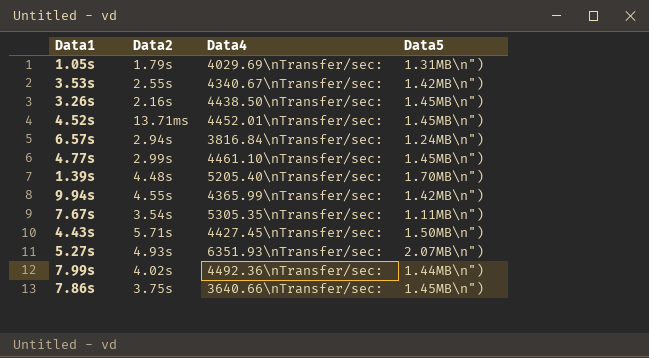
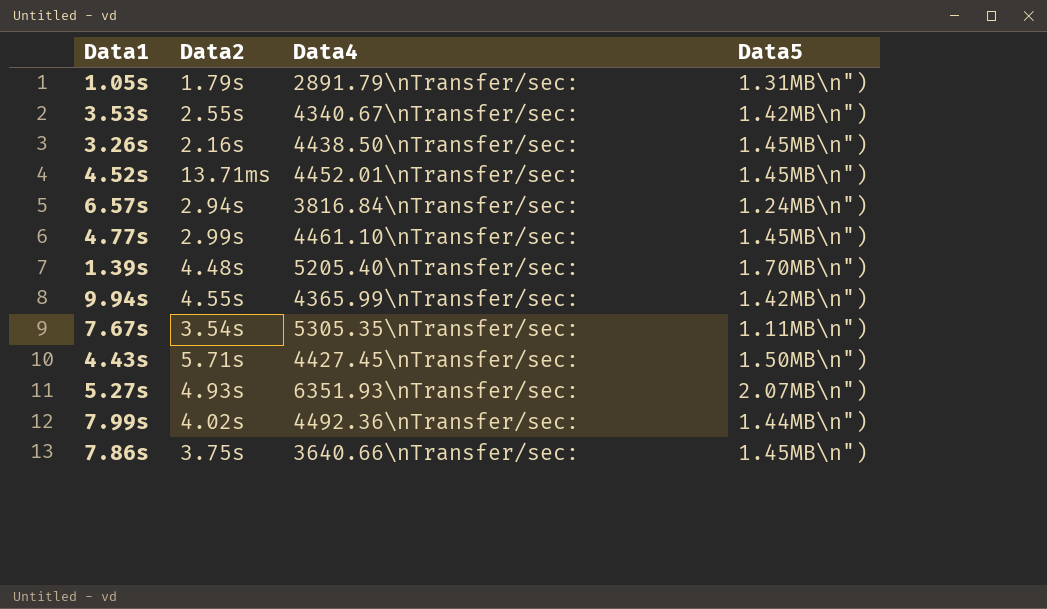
1.05s | Data4: 4029.69\nTransfer/sec: -> 2891.79\nTransfer/sec:

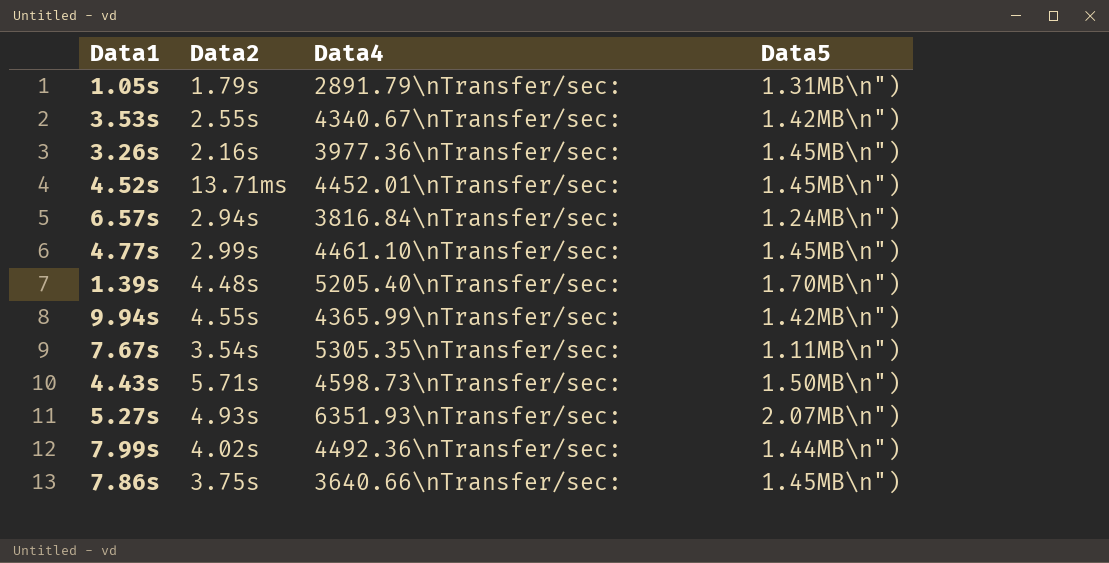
3.26s | Data4: 4438.50\nTransfer/sec: -> 3977.36\nTransfer/sec:
4.43s | Data4: 4427.45\nTransfer/sec: -> 4598.73\nTransfer/sec:

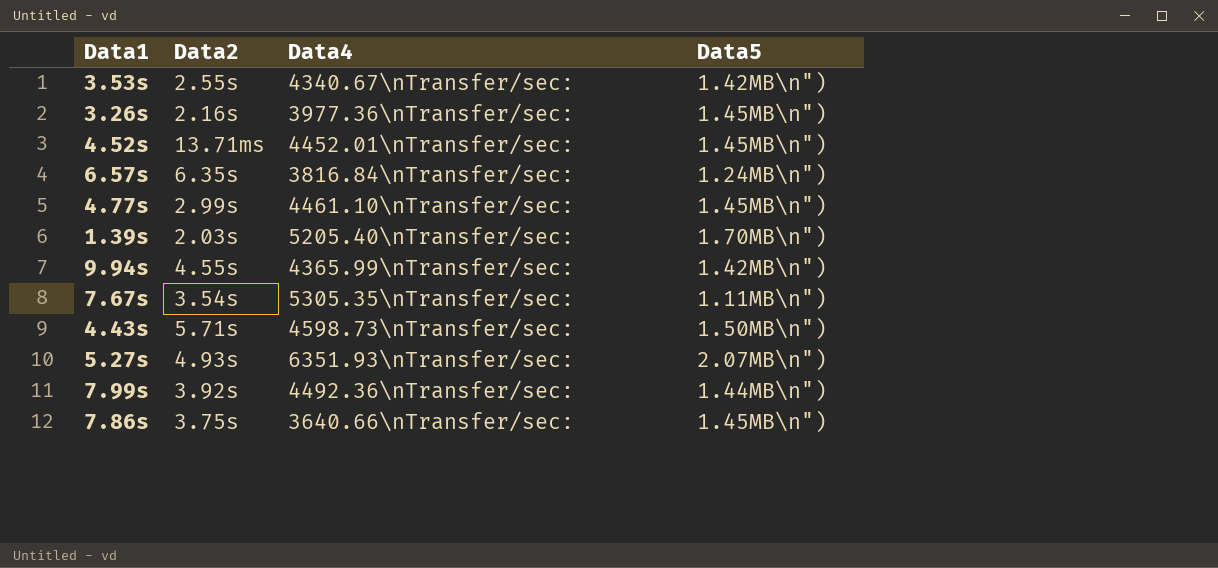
row 1.05s: 1.79s | 2891.79\nTransfer/sec: | 1.31MB\n") -> none
6.57s | Data2: 2.94s -> 6.35s
1.39s | Data2: 4.48s -> 2.03s
7.99s | Data2: 4.02s -> 3.92s

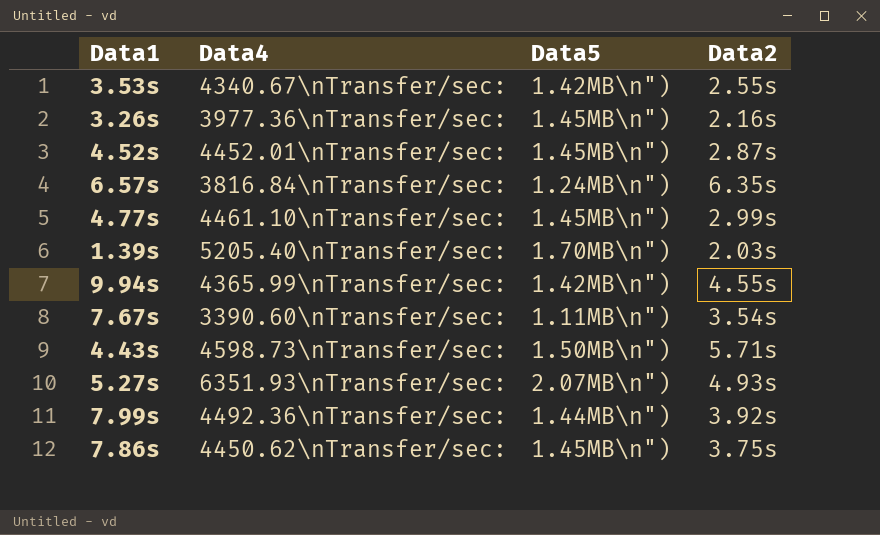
column Data2 | position: 2 -> 4
4.52s | Data2: 13.71ms -> 2.87s
7.67s | Data4: 5305.35\nTransfer/sec: -> 3390.60\nTransfer/sec:
7.86s | Data4: 3640.66\nTransfer/sec: -> 4450.62\nTransfer/sec:

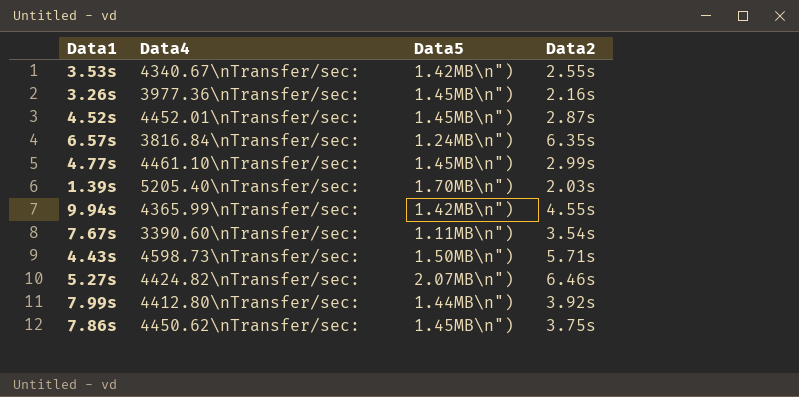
5.27s | Data4: 6351.93\nTransfer/sec: -> 4424.82\nTransfer/sec:
5.27s | Data2: 4.93s -> 6.46s
7.99s | Data4: 4492.36\nTransfer/sec: -> 4412.80\nTransfer/sec:

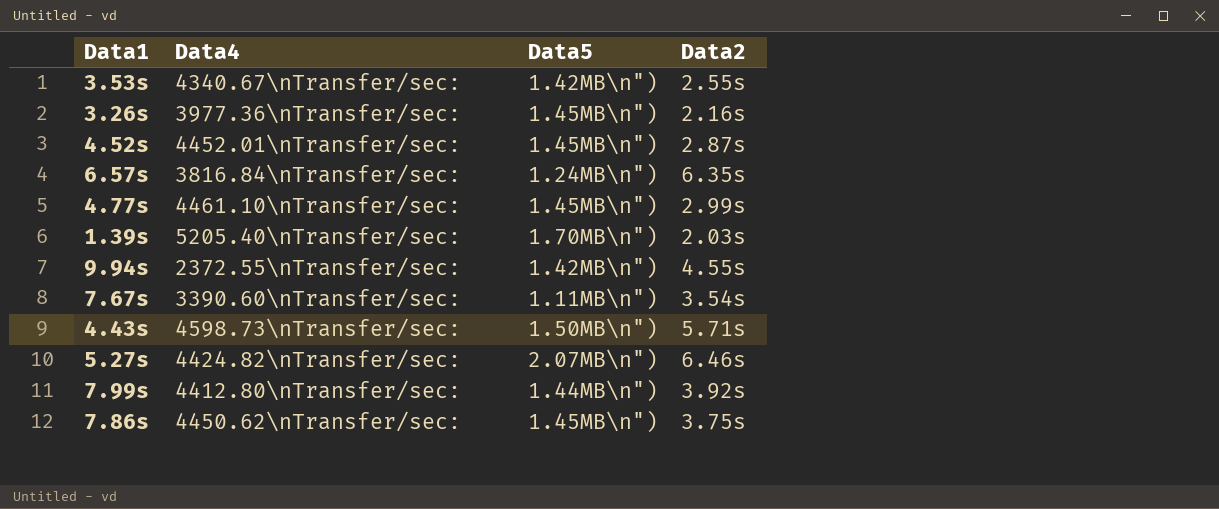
9.94s | Data4: 4365.99\nTransfer/sec: -> 2372.55\nTransfer/sec:

